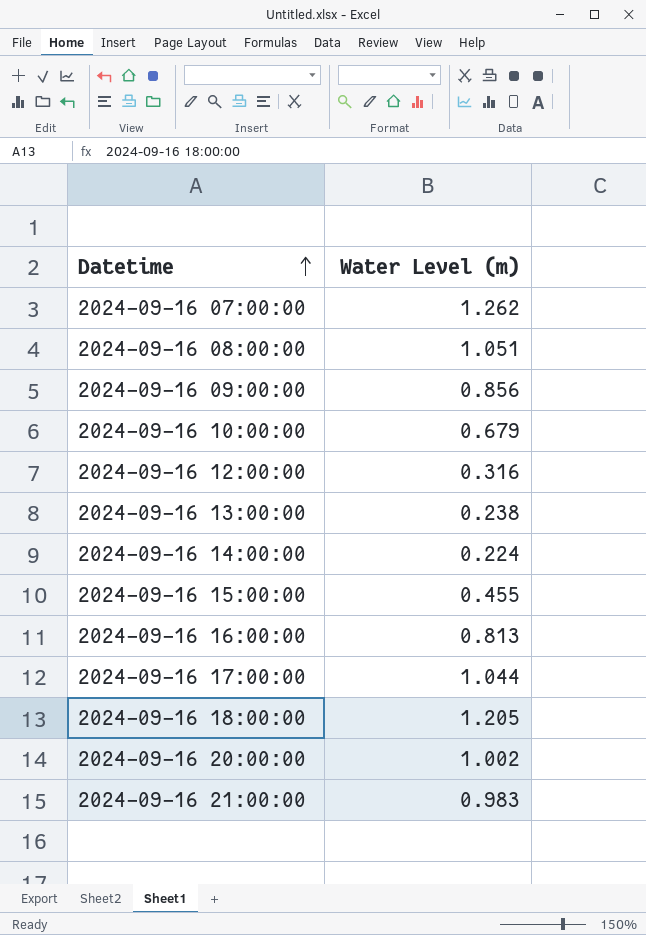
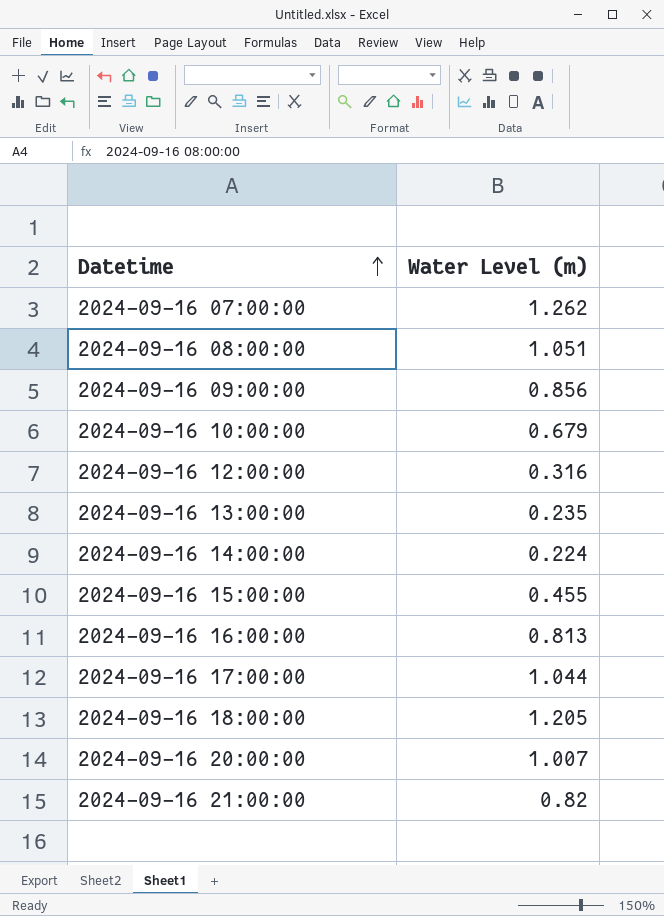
2024-09-16 13:00:00 | Water Level (m): 0.238 -> 0.235
2024-09-16 20:00:00 | Water Level (m): 1.002 -> 1.007
2024-09-16 21:00:00 | Water Level (m): 0.983 -> 0.82

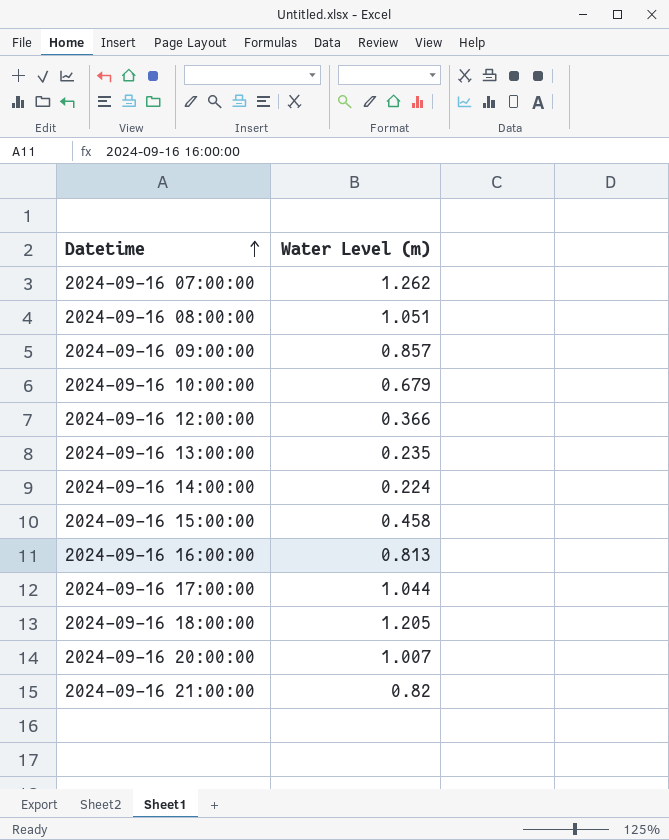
2024-09-16 09:00:00 | Water Level (m): 0.856 -> 0.857
2024-09-16 12:00:00 | Water Level (m): 0.316 -> 0.366
2024-09-16 15:00:00 | Water Level (m): 0.455 -> 0.458

